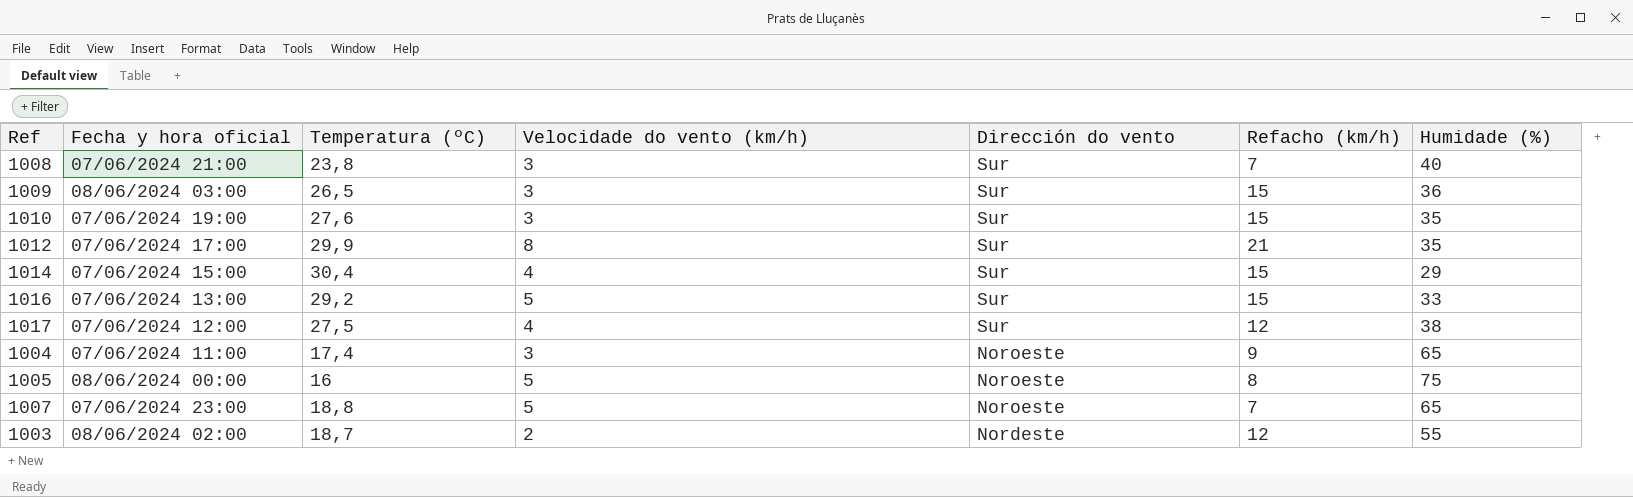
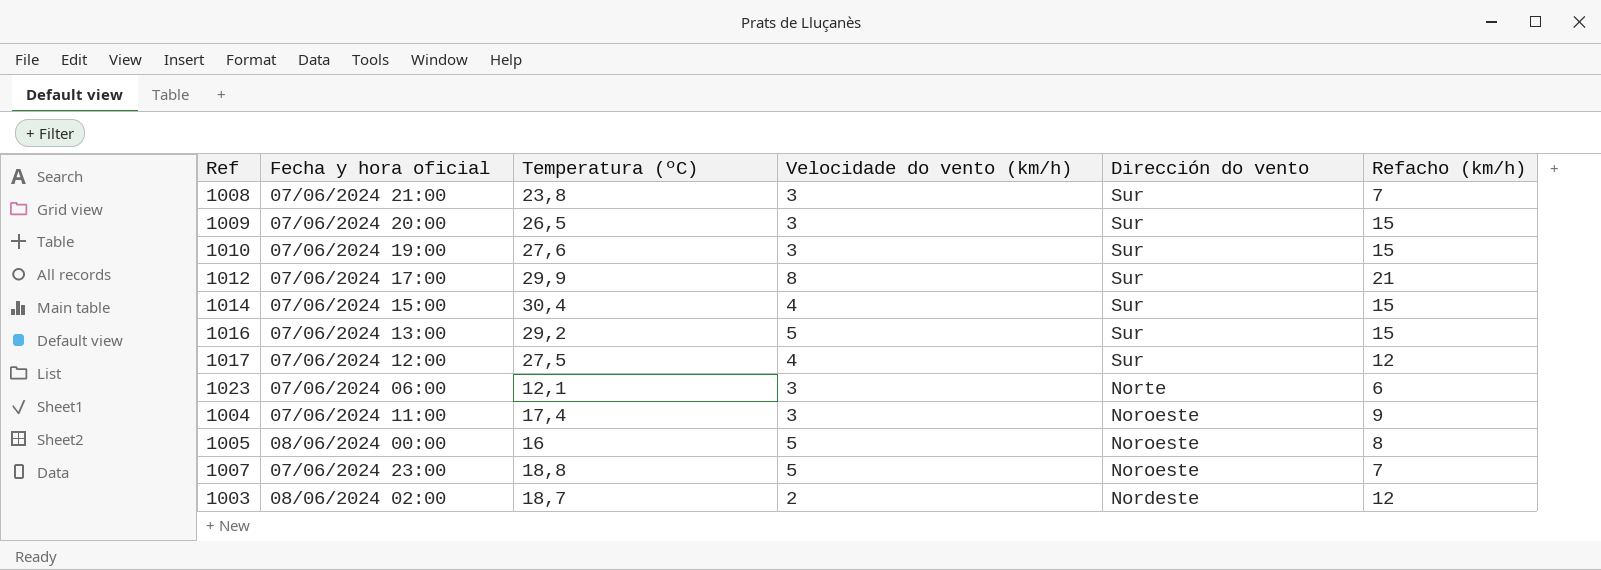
column Humidade (%) | position: 7 -> none
1009 | Fecha y hora oficial: 08/06/2024 03:00 -> 07/06/2024 20:00
row 1023: none -> 07/06/2024 06:00 | 12,1 | 3 | Norte | 6

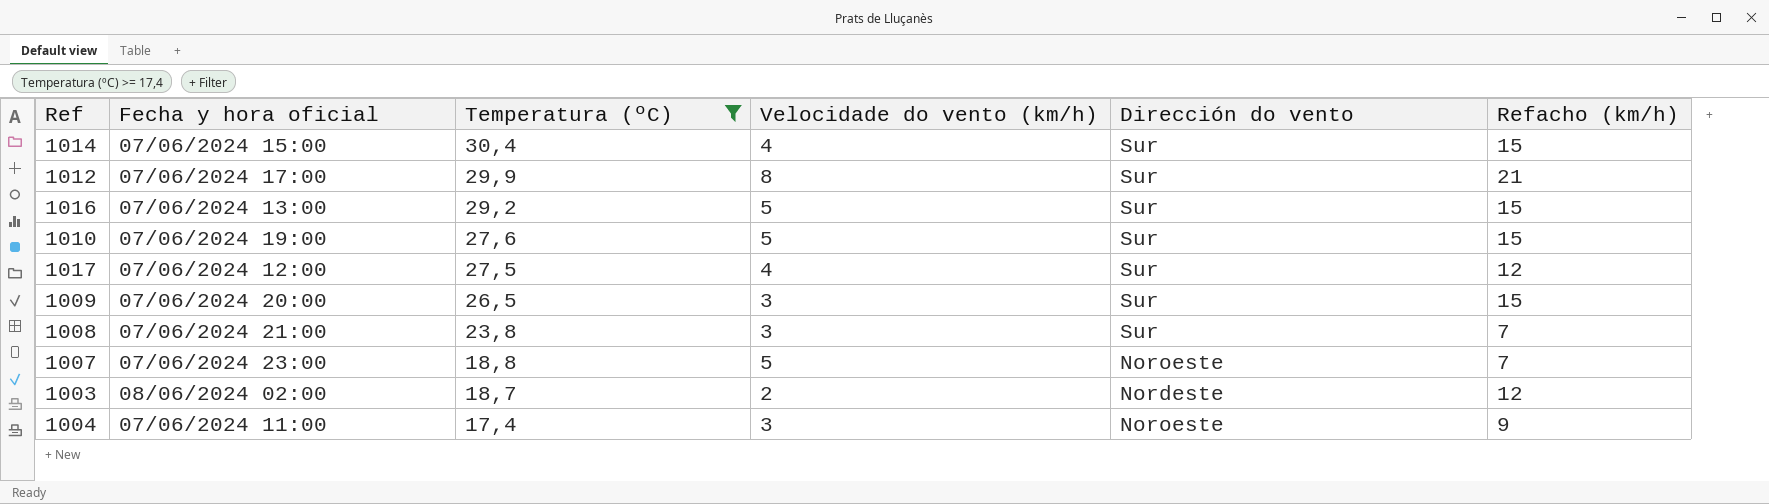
filter: none -> Temperatura (ºC) >= 17,4
row order: Dirección do vento descending -> Temperatura (ºC) descending
1010 | Velocidade do vento (km/h): 3 -> 5

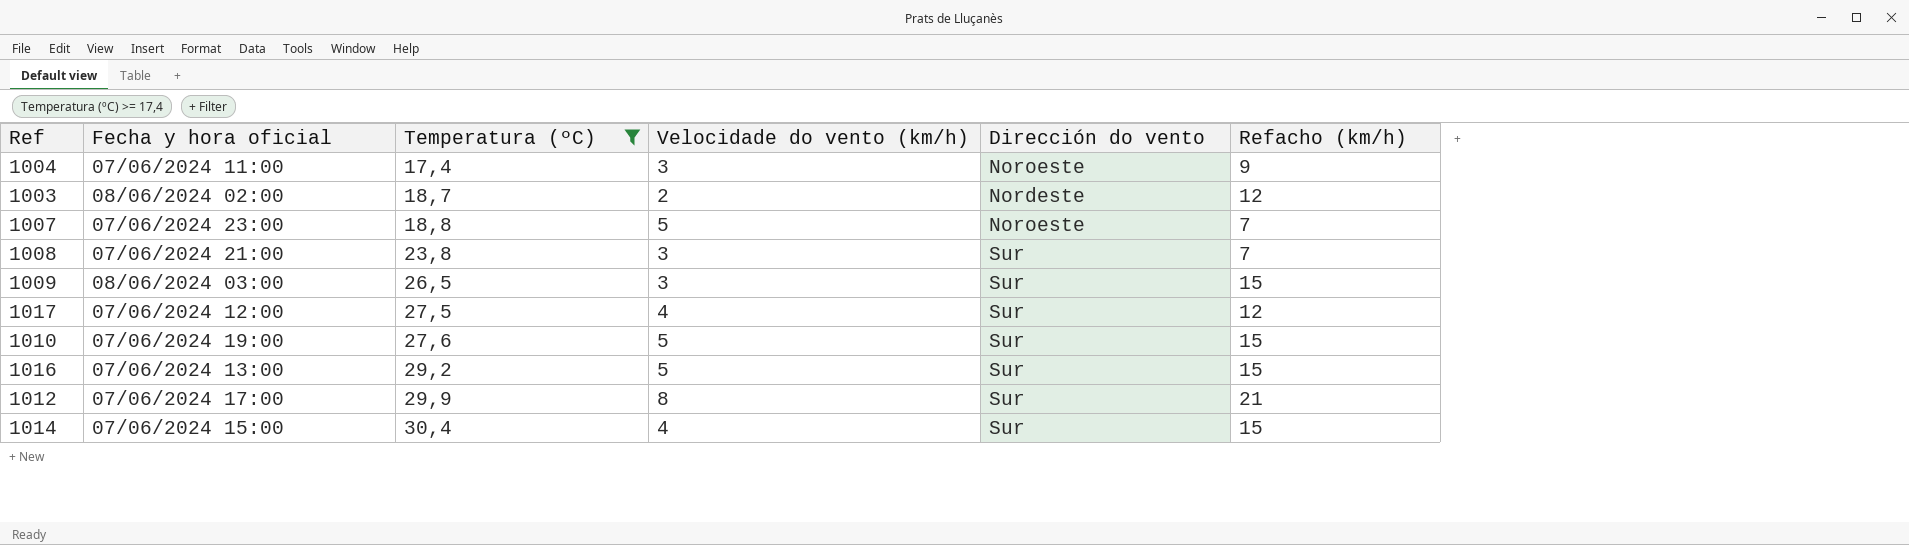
row order: Temperatura (ºC) descending -> Temperatura (ºC) ascending
1009 | Fecha y hora oficial: 07/06/2024 20:00 -> 08/06/2024 03:00

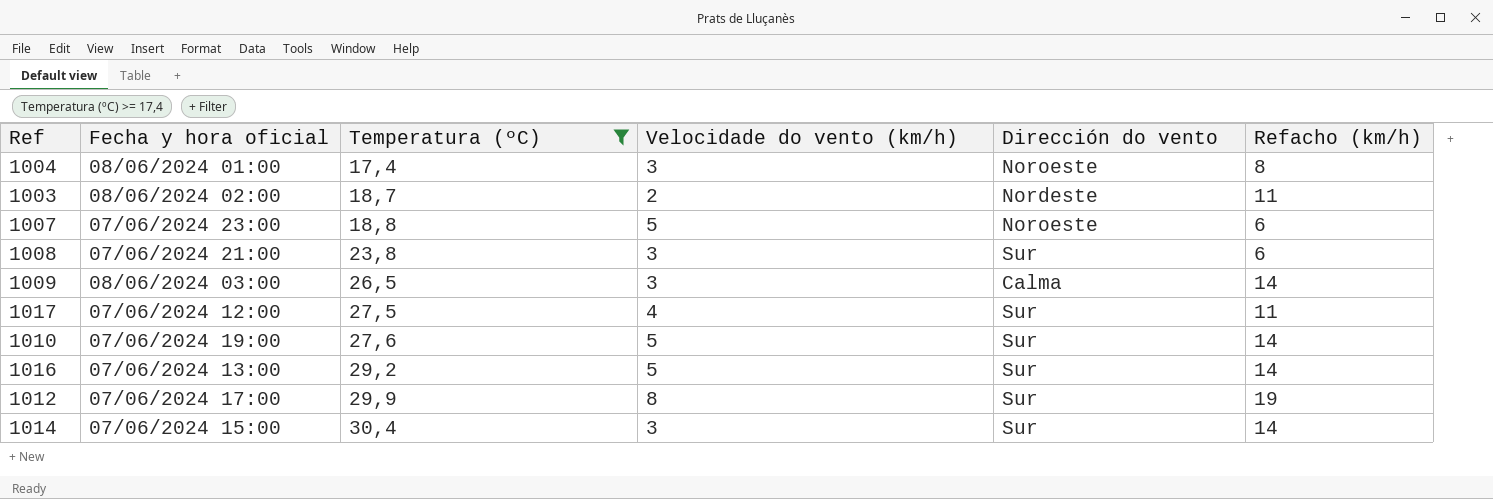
1004 | Fecha y hora oficial: 07/06/2024 11:00 -> 08/06/2024 01:00
1004 | Refacho (km/h): 9 -> 8
1003 | Refacho (km/h): 12 -> 11
1007 | Refacho (km/h): 7 -> 6
1008 | Refacho (km/h): 7 -> 6
1009 | Dirección do vento: Sur -> Calma
1009 | Refacho (km/h): 15 -> 14
1017 | Refacho (km/h): 12 -> 11
1010 | Refacho (km/h): 15 -> 14
1016 | Refacho (km/h): 15 -> 14
1012 | Refacho (km/h): 21 -> 19
1014 | Velocidade do vento (km/h): 4 -> 3
1014 | Refacho (km/h): 15 -> 14

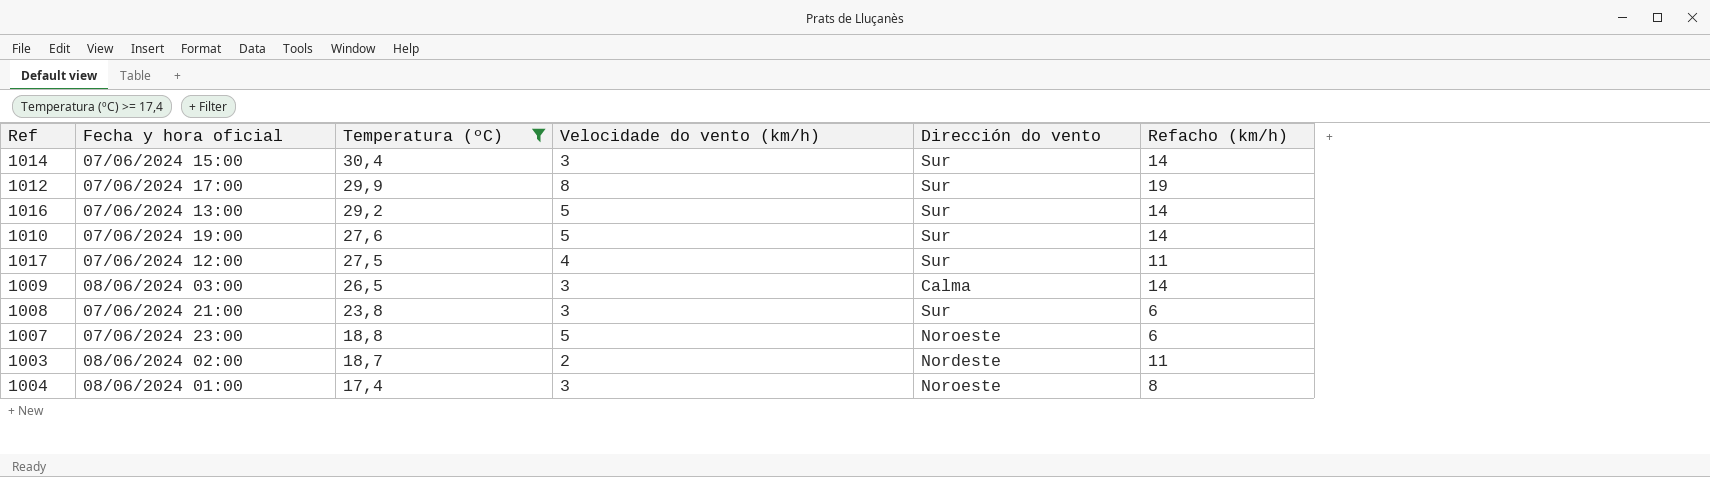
row order: Temperatura (ºC) ascending -> Temperatura (ºC) descending

